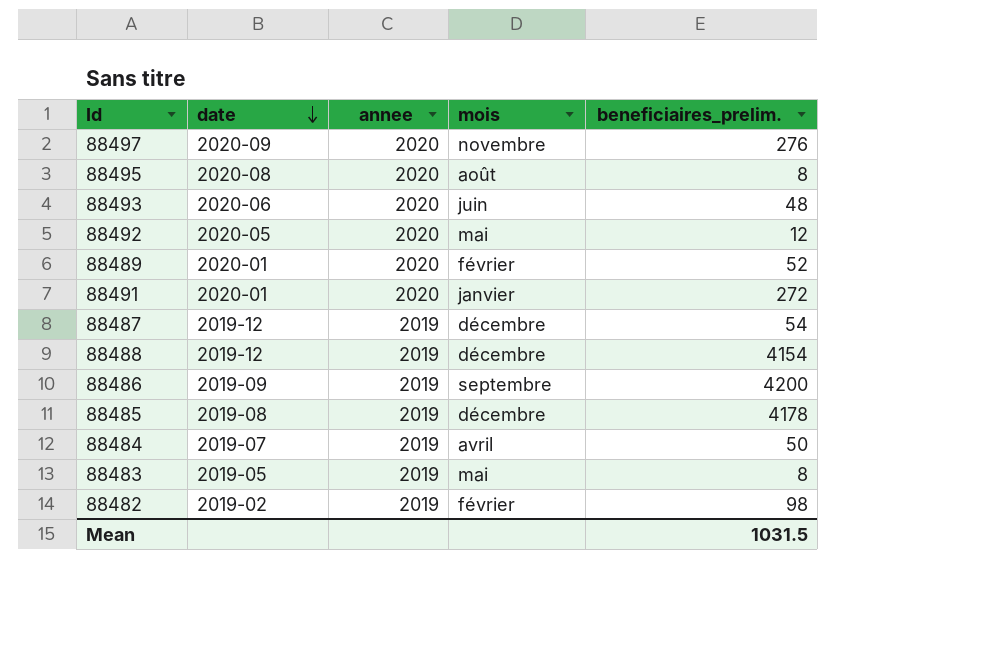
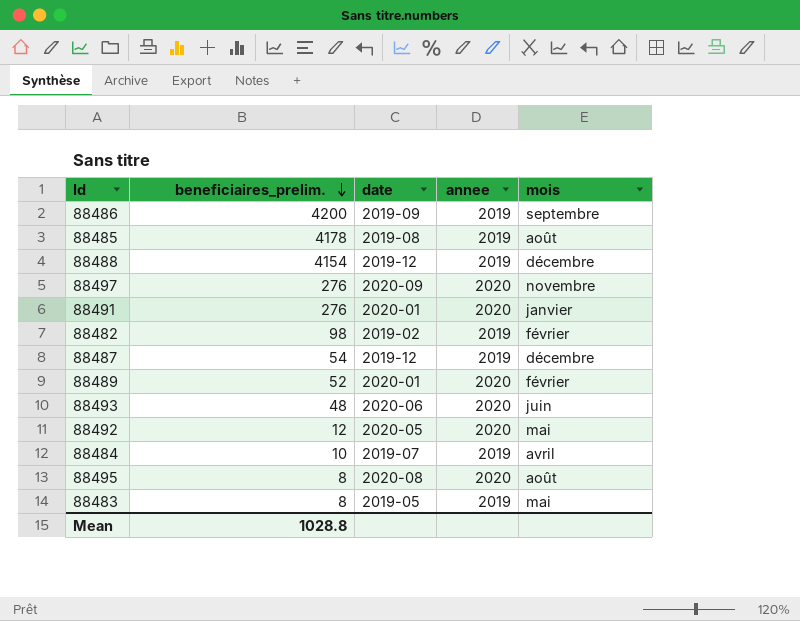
row order: date descending -> beneficiaires_prelim. descending
column beneficiaires_prelim. | position: 5 -> 2
88485 | mois: décembre -> août
88491 | beneficiaires_prelim.: 272 -> 276
88484 | beneficiaires_prelim.: 50 -> 10
Mean | beneficiaires_prelim.: 1031.5 -> 1028.8

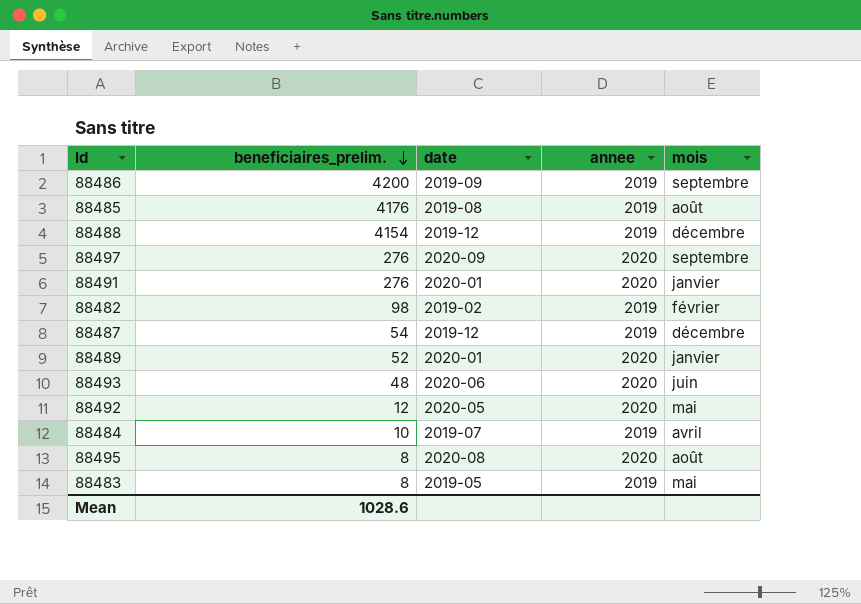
88485 | beneficiaires_prelim.: 4178 -> 4176
88497 | mois: novembre -> septembre
88489 | mois: février -> janvier
Mean | beneficiaires_prelim.: 1028.8 -> 1028.6

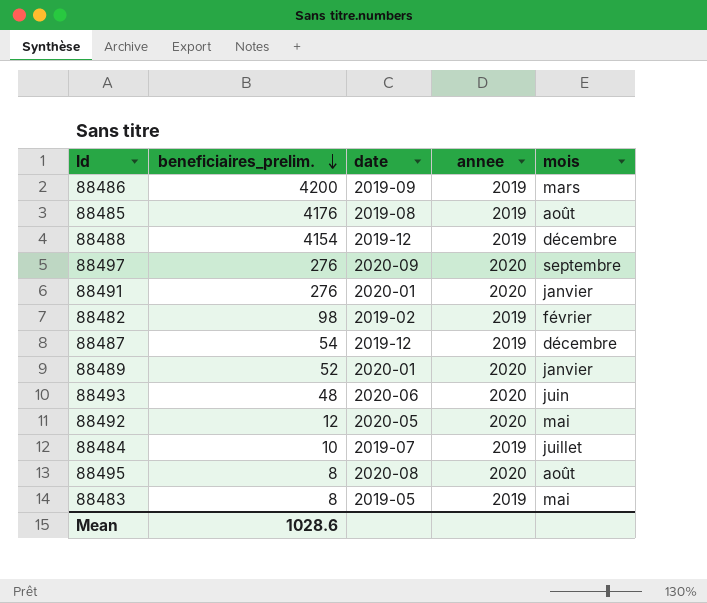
88486 | mois: septembre -> mars
88484 | mois: avril -> juillet

